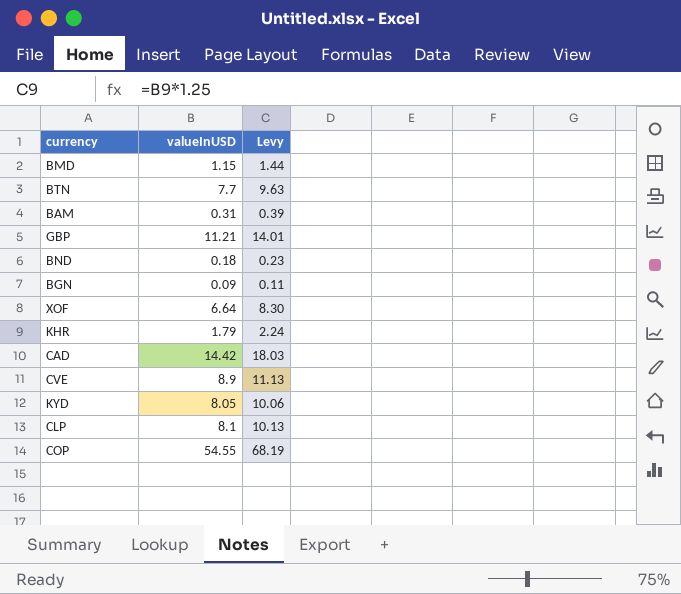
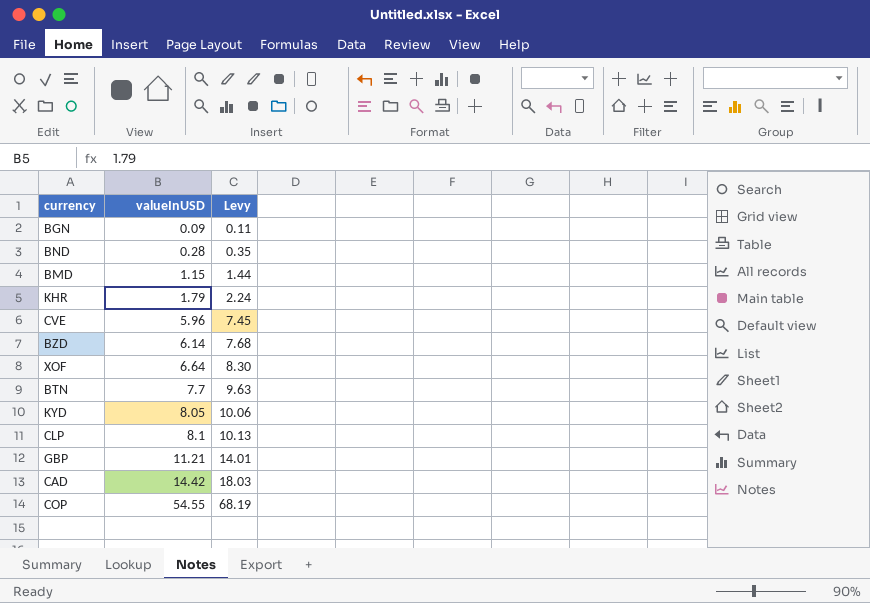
row order: none -> valueInUSD ascending
row BAM: 0.31 | 0.39 -> none
BND | valueInUSD: 0.18 -> 0.28
BND | Levy: 0.23 -> 0.35
CVE | valueInUSD: 8.9 -> 5.96
CVE | Levy: 11.13 -> 7.45
row BZD: none -> 6.14 | 7.68

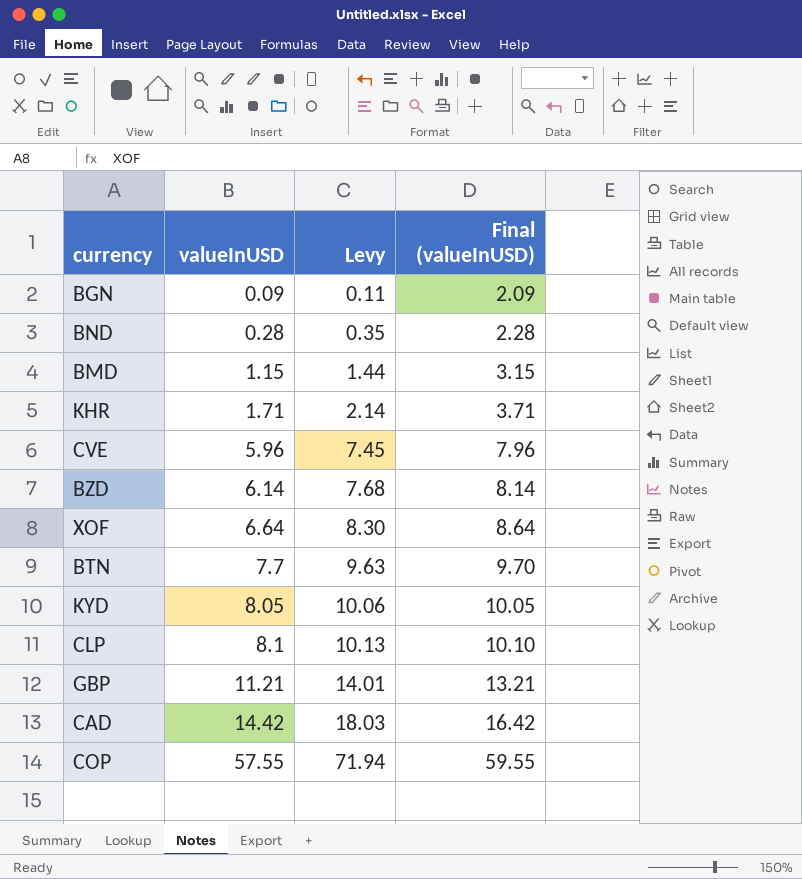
column Final (valueInUSD) | formula: none -> [valueInUSD] + 2
KHR | valueInUSD: 1.79 -> 1.71
KHR | Levy: 2.24 -> 2.14
COP | valueInUSD: 54.55 -> 57.55
COP | Levy: 68.19 -> 71.94

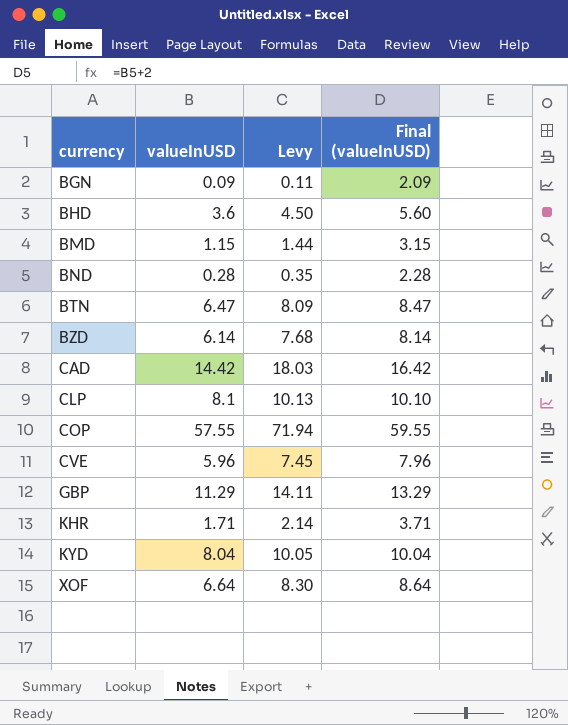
row order: valueInUSD ascending -> currency ascending
row BHD: none -> 3.6 | 4.50 | 5.60
BTN | valueInUSD: 7.7 -> 6.47
BTN | Levy: 9.63 -> 8.09
BTN | Final (valueInUSD): 9.70 -> 8.47
GBP | valueInUSD: 11.21 -> 11.29
GBP | Levy: 14.01 -> 14.11
GBP | Final (valueInUSD): 13.21 -> 13.29
KYD | valueInUSD: 8.05 -> 8.04
KYD | Levy: 10.06 -> 10.05
KYD | Final (valueInUSD): 10.05 -> 10.04

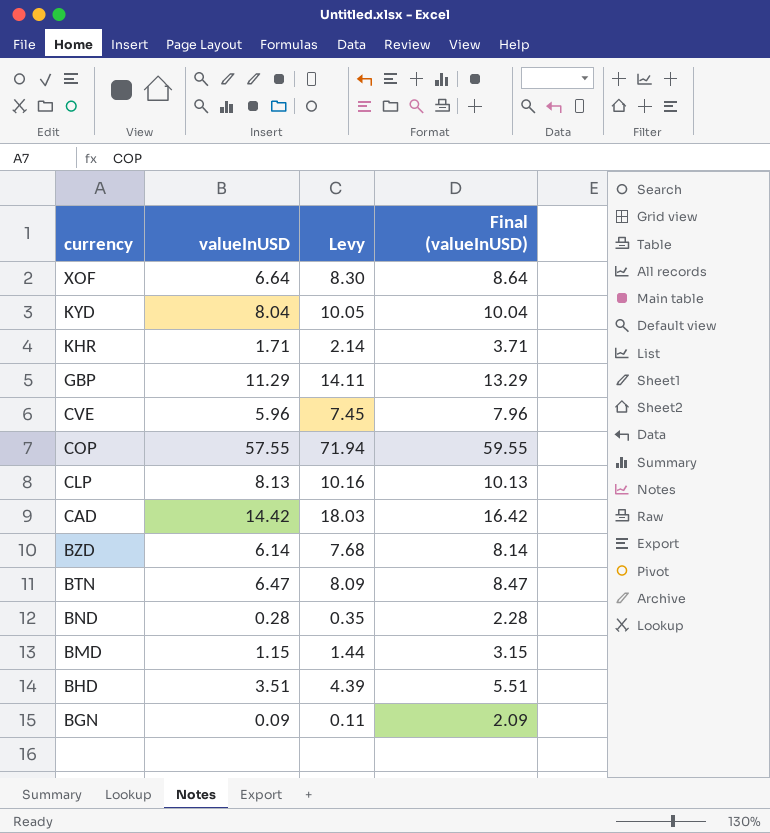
row order: currency ascending -> currency descending
CLP | valueInUSD: 8.1 -> 8.13
CLP | Levy: 10.13 -> 10.16
CLP | Final (valueInUSD): 10.10 -> 10.13
BHD | valueInUSD: 3.6 -> 3.51
BHD | Levy: 4.50 -> 4.39
BHD | Final (valueInUSD): 5.60 -> 5.51

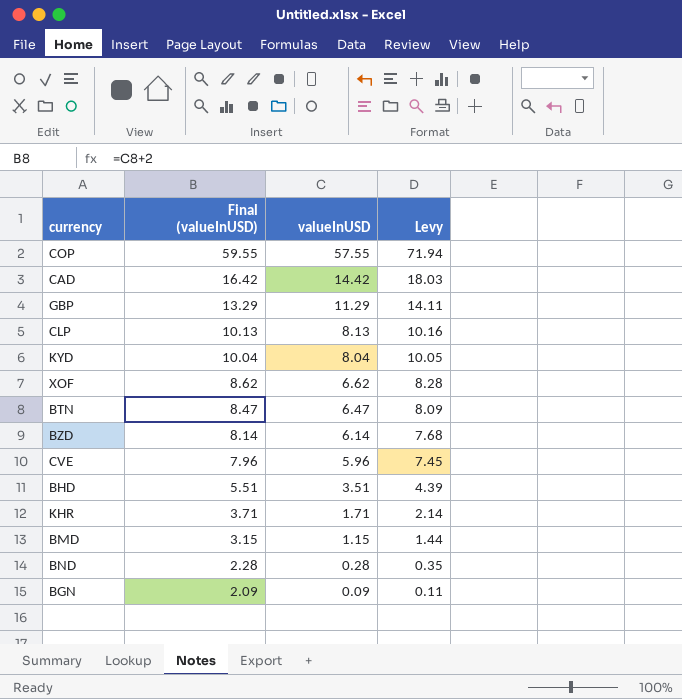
row order: currency descending -> Final (valueInUSD) descending
column Final (valueInUSD) | position: 4 -> 2
XOF | Final (valueInUSD): 8.64 -> 8.62
XOF | valueInUSD: 6.64 -> 6.62
XOF | Levy: 8.30 -> 8.28

